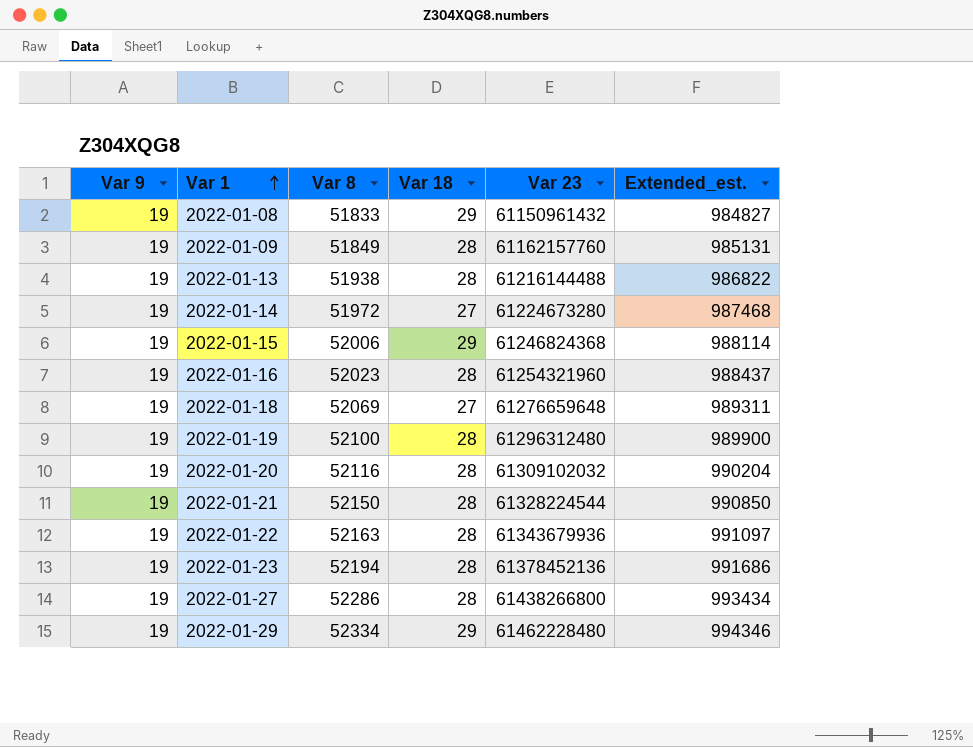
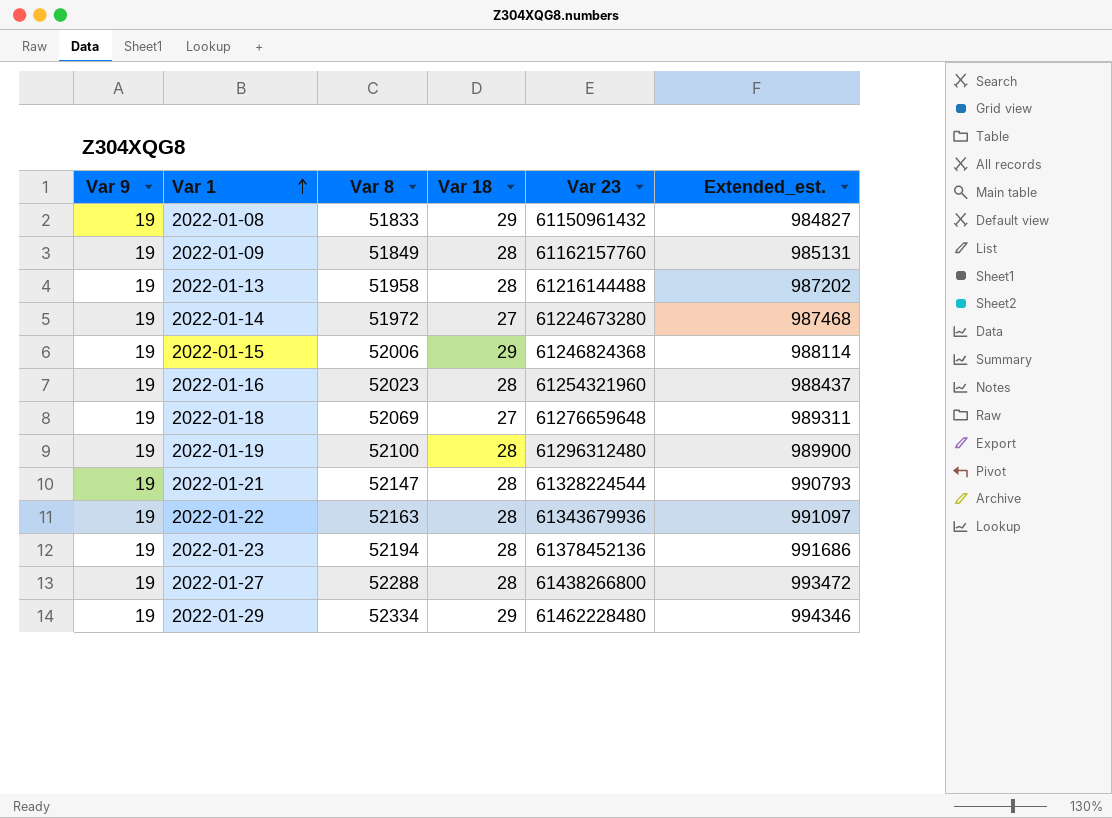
row 2022-01-20: 19 | 52116 | 28 | 61309102032 | 990204 -> none
2022-01-13 | Var 8: 51938 -> 51958
2022-01-13 | Extended_est.: 986822 -> 987202
2022-01-21 | Var 8: 52150 -> 52147
2022-01-21 | Extended_est.: 990850 -> 990793
2022-01-27 | Var 8: 52286 -> 52288
2022-01-27 | Extended_est.: 993434 -> 993472

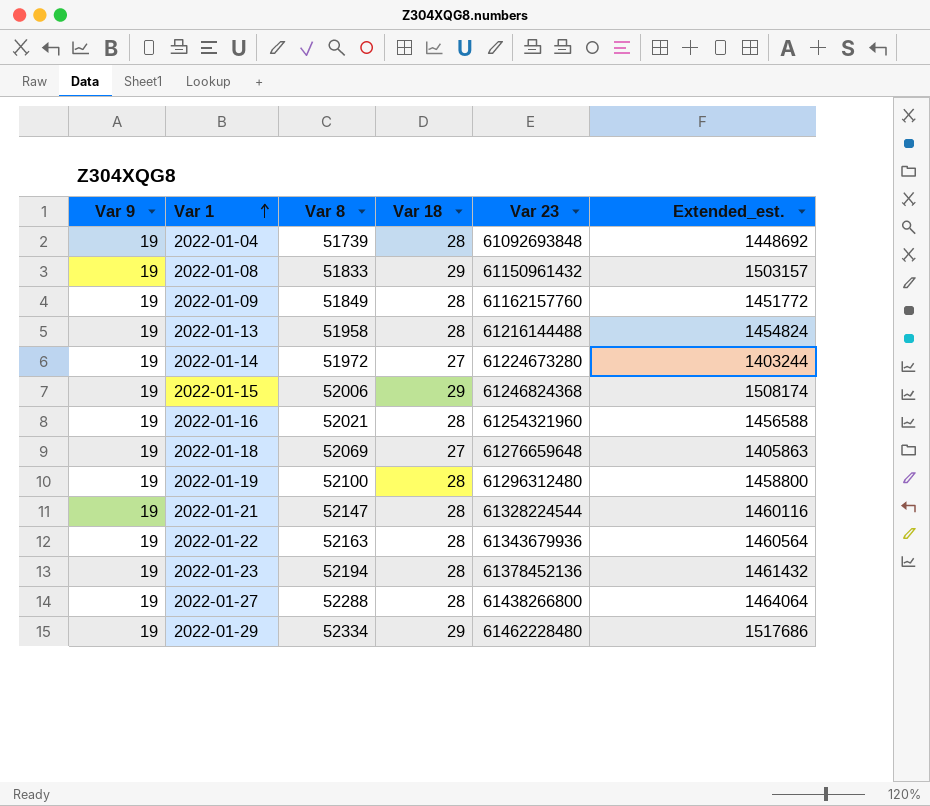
column Extended_est. | formula: [Var 9] * [Var 8] -> [Var 8] * [Var 18]
row 2022-01-04: none -> 19 | 51739 | 28 | 61092693848 | 1448692
2022-01-16 | Var 8: 52023 -> 52021

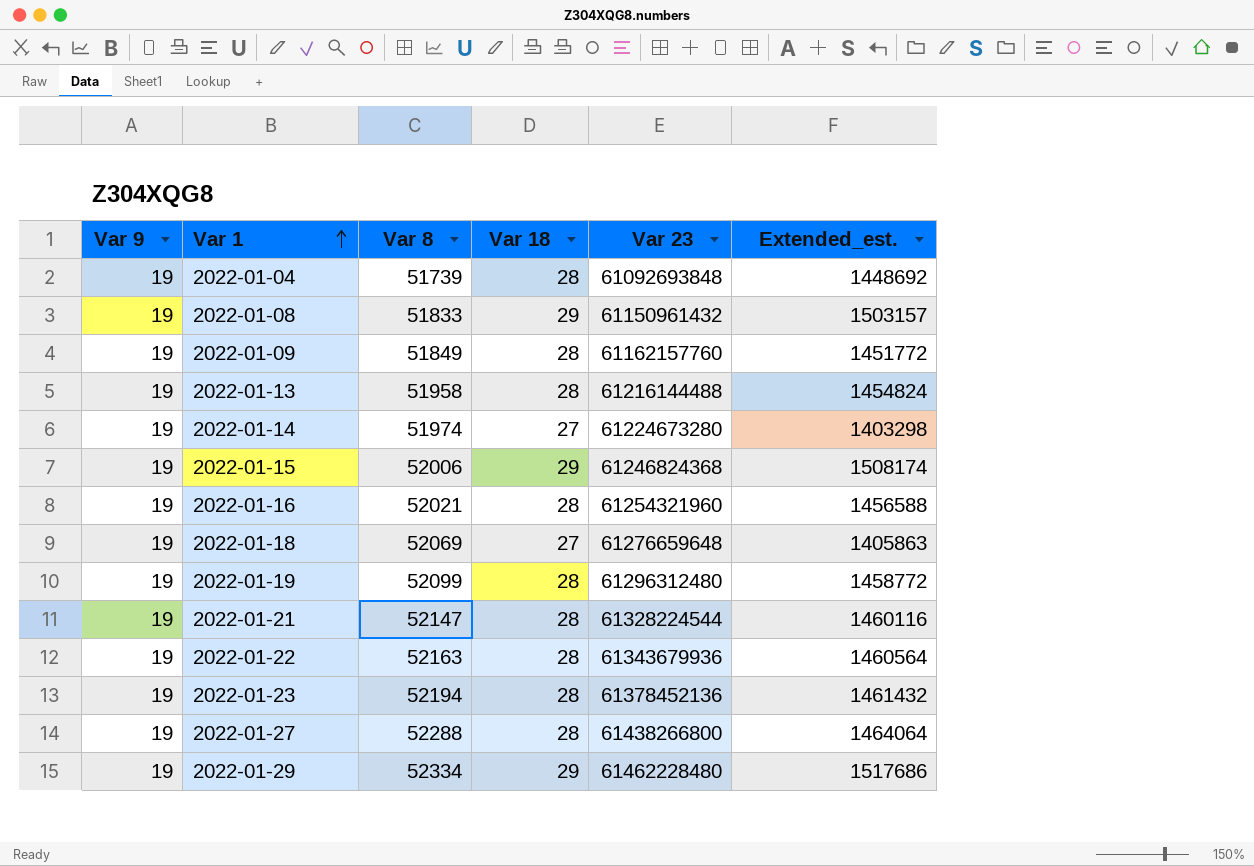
2022-01-14 | Var 8: 51972 -> 51974
2022-01-14 | Extended_est.: 1403244 -> 1403298
2022-01-19 | Var 8: 52100 -> 52099
2022-01-19 | Extended_est.: 1458800 -> 1458772

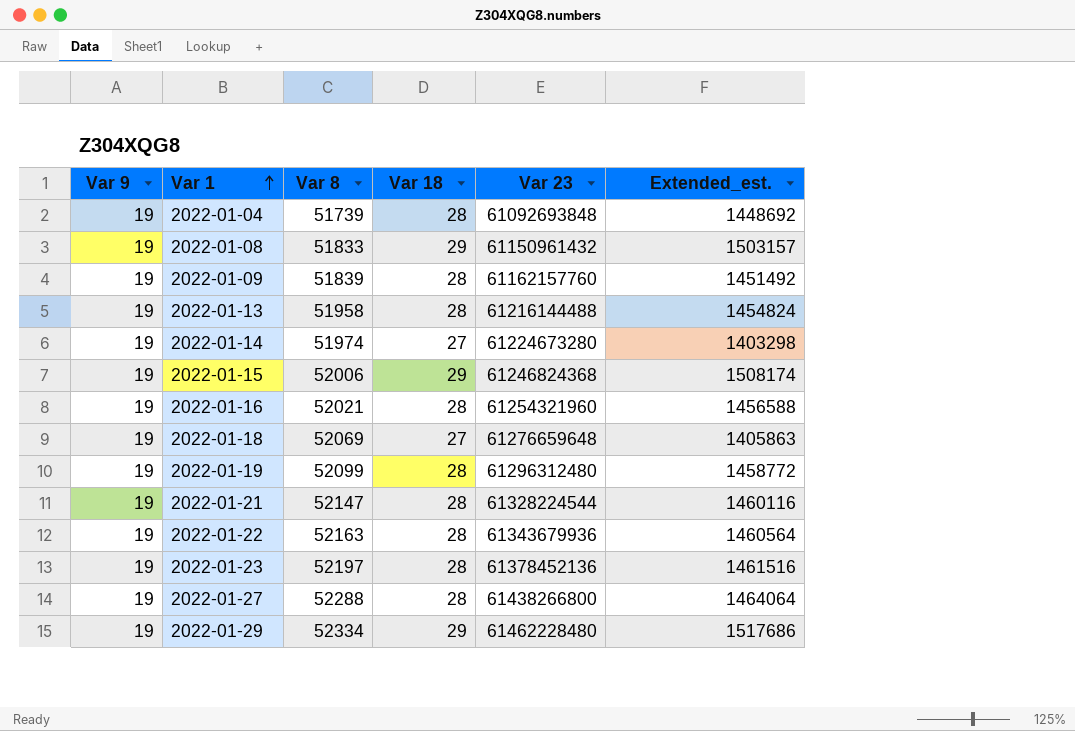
2022-01-09 | Var 8: 51849 -> 51839
2022-01-09 | Extended_est.: 1451772 -> 1451492
2022-01-23 | Var 8: 52194 -> 52197
2022-01-23 | Extended_est.: 1461432 -> 1461516

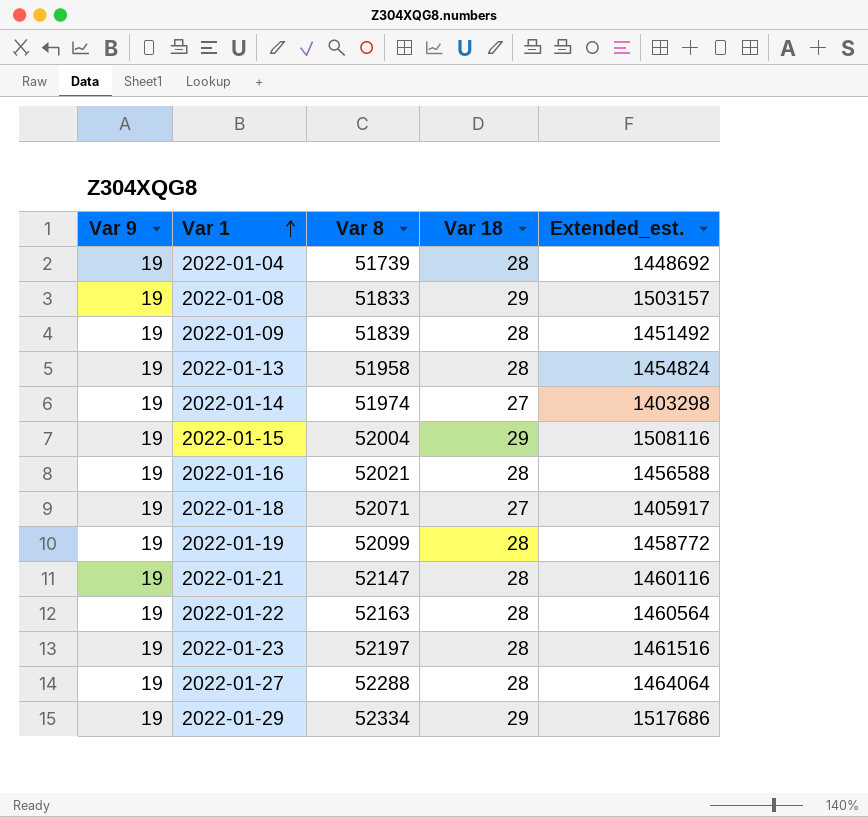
column Var 23 | position: 5 -> none
2022-01-15 | Var 8: 52006 -> 52004
2022-01-15 | Extended_est.: 1508174 -> 1508116
2022-01-18 | Var 8: 52069 -> 52071
2022-01-18 | Extended_est.: 1405863 -> 1405917

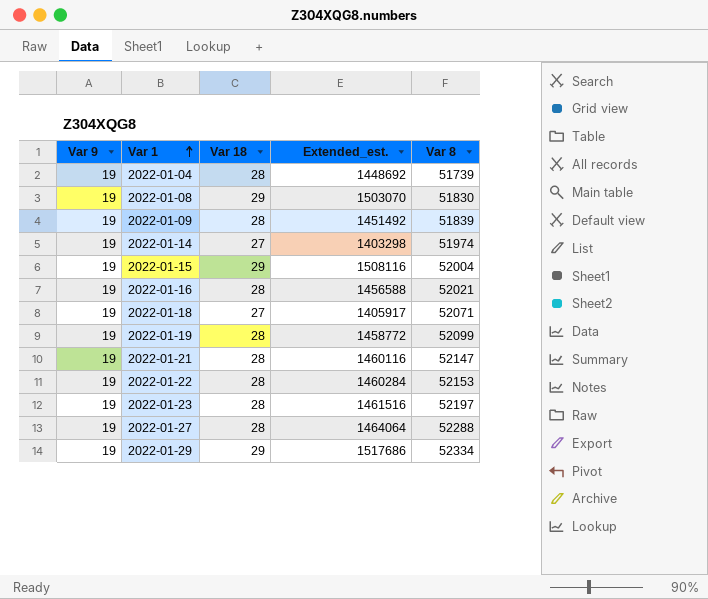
column Var 8 | position: 3 -> 5
row 2022-01-13: 19 | 51958 | 28 | 1454824 -> none
2022-01-08 | Extended_est.: 1503157 -> 1503070
2022-01-08 | Var 8: 51833 -> 51830
2022-01-22 | Extended_est.: 1460564 -> 1460284
2022-01-22 | Var 8: 52163 -> 52153

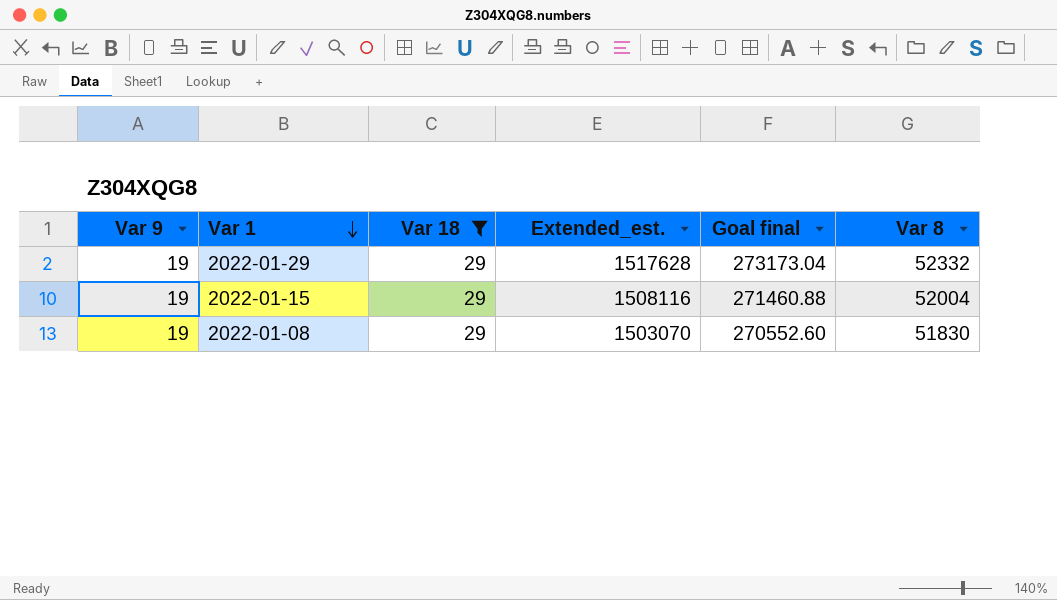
filter: none -> Var 18 = 29
row order: Var 1 ascending -> Var 1 descending
column Goal final | formula: none -> [Extended_est.] * 0.18
2022-01-29 | Extended_est.: 1517686 -> 1517628
2022-01-29 | Var 8: 52334 -> 52332

